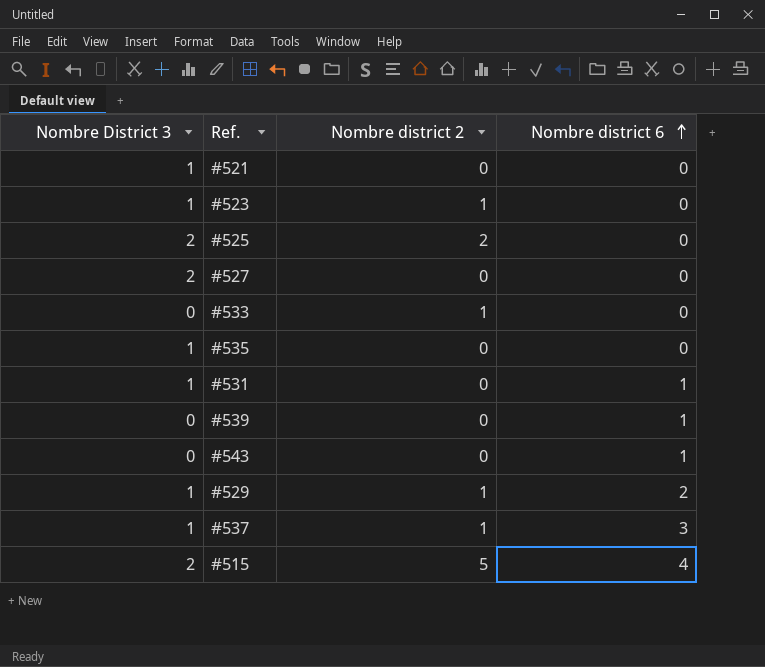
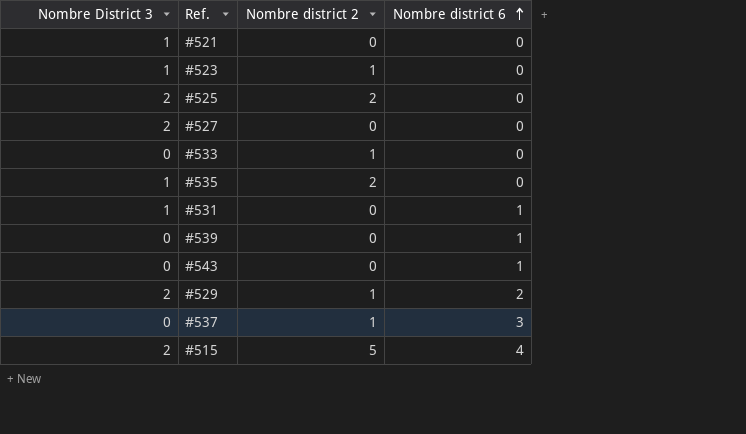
#535 | Nombre district 2: 0 -> 2
#529 | Nombre District 3: 1 -> 2
#537 | Nombre District 3: 1 -> 0

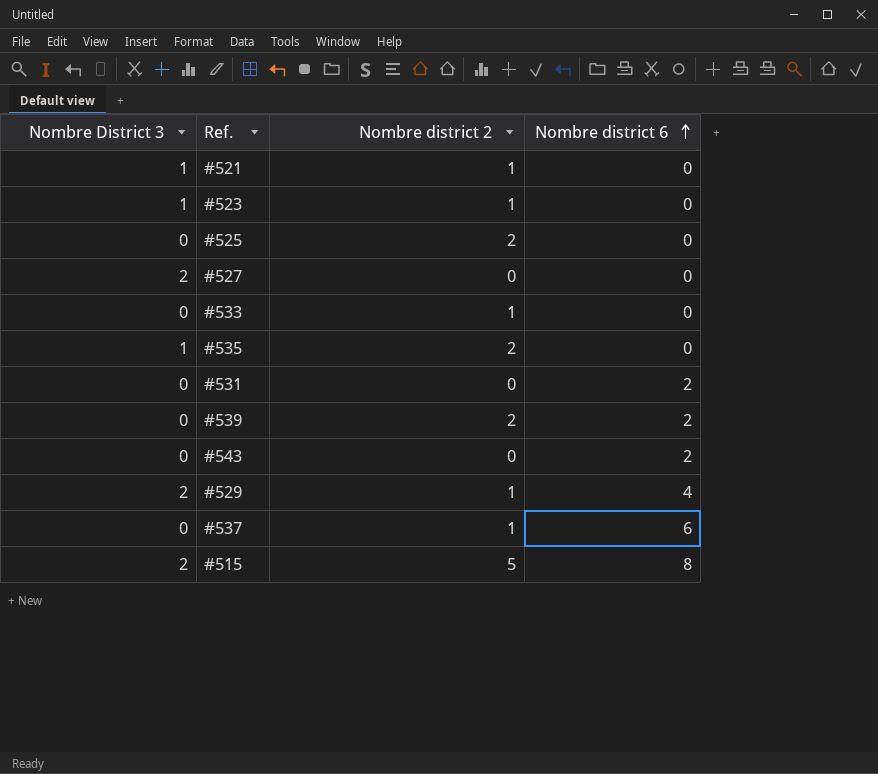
#521 | Nombre district 2: 0 -> 1
#525 | Nombre District 3: 2 -> 0
#531 | Nombre District 3: 1 -> 0
#531 | Nombre district 6: 1 -> 2
#539 | Nombre district 2: 0 -> 2
#539 | Nombre district 6: 1 -> 2
#543 | Nombre district 6: 1 -> 2
#529 | Nombre district 6: 2 -> 4
#537 | Nombre district 6: 3 -> 6
#515 | Nombre district 6: 4 -> 8

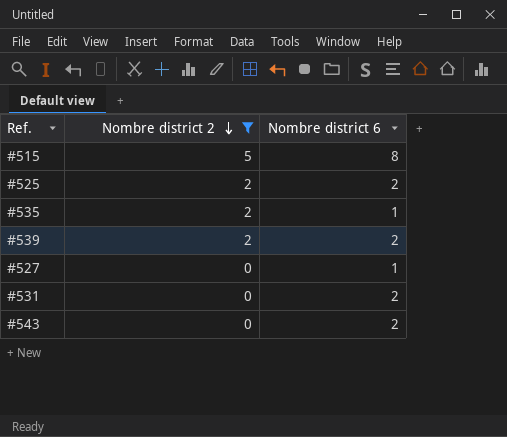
filter: none -> Nombre district 2 != 1
row order: Nombre district 6 ascending -> Nombre district 2 descending
column Nombre District 3 | position: 1 -> none
#525 | Nombre district 6: 0 -> 2
#535 | Nombre district 6: 0 -> 1
#527 | Nombre district 6: 0 -> 1

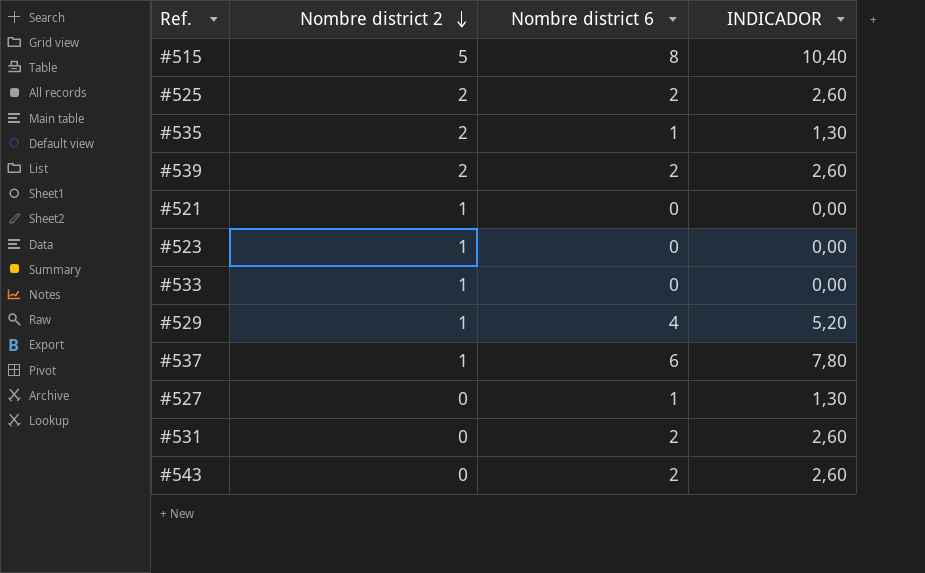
filter: Nombre district 2 != 1 -> none
column INDICADOR | formula: none -> [Nombre district 6] * 1,3

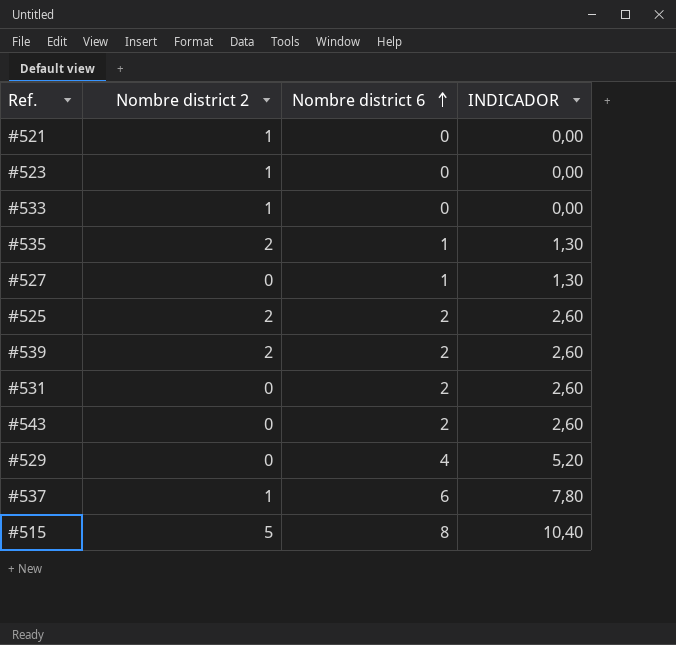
row order: Nombre district 2 descending -> Nombre district 6 ascending
#529 | Nombre district 2: 1 -> 0

